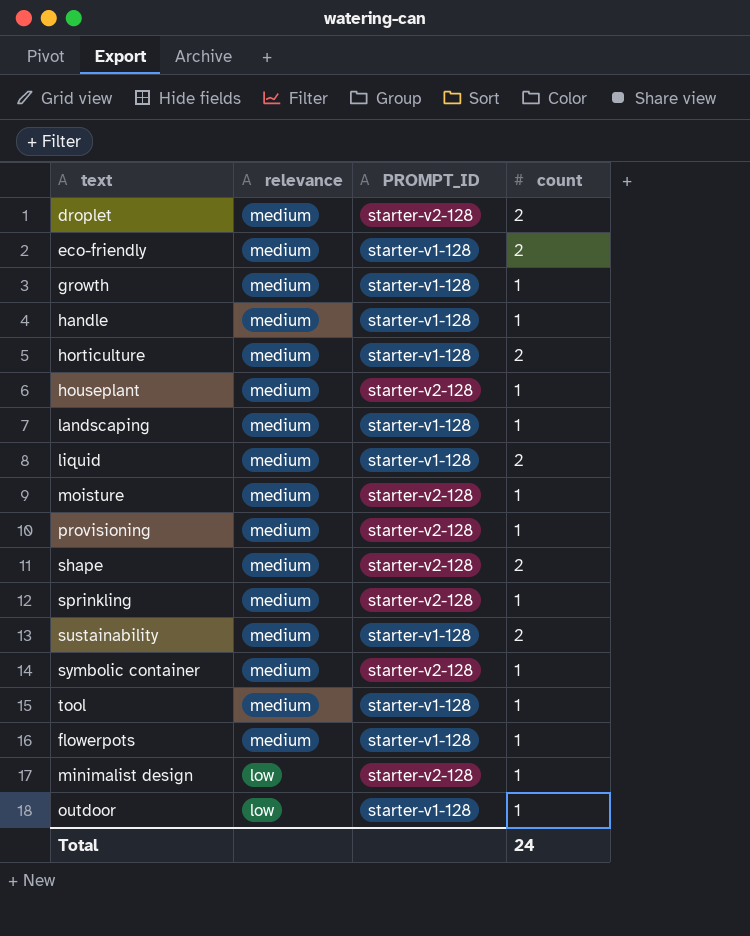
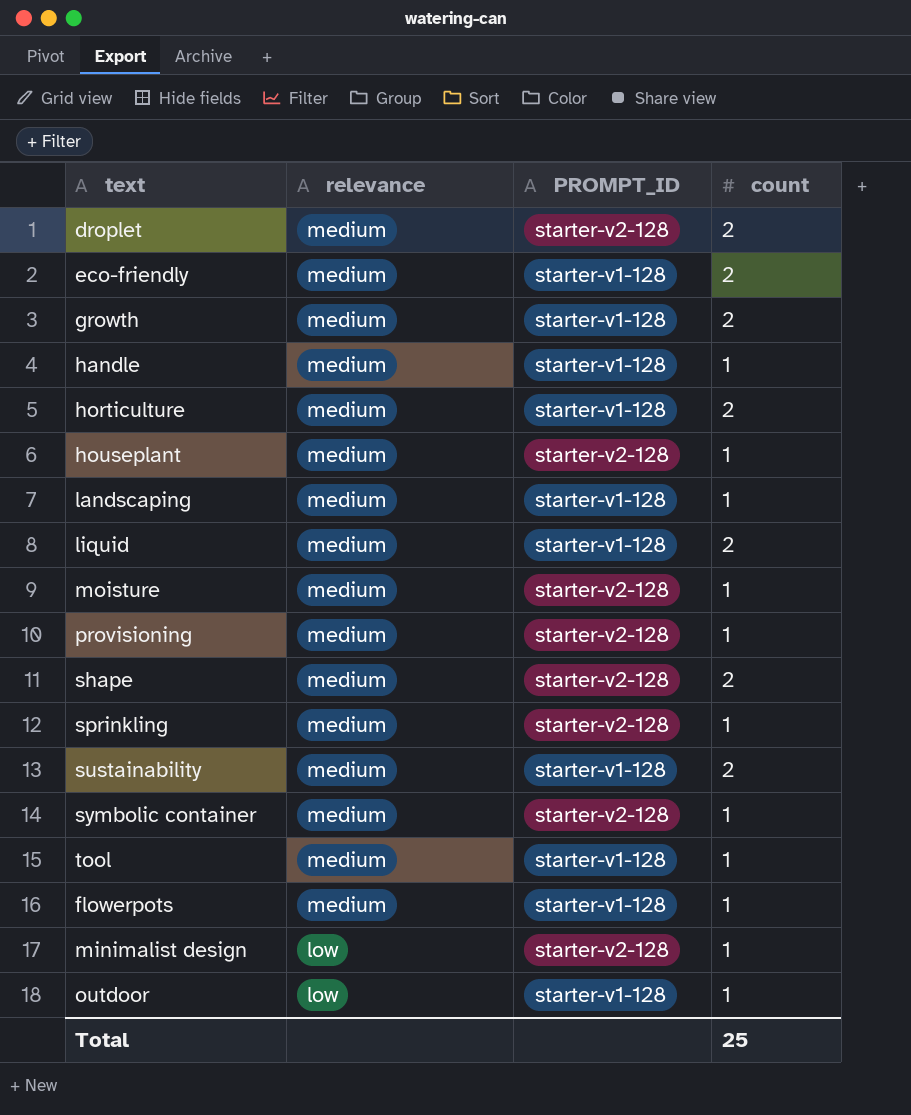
growth | count: 1 -> 2
Total | count: 24 -> 25

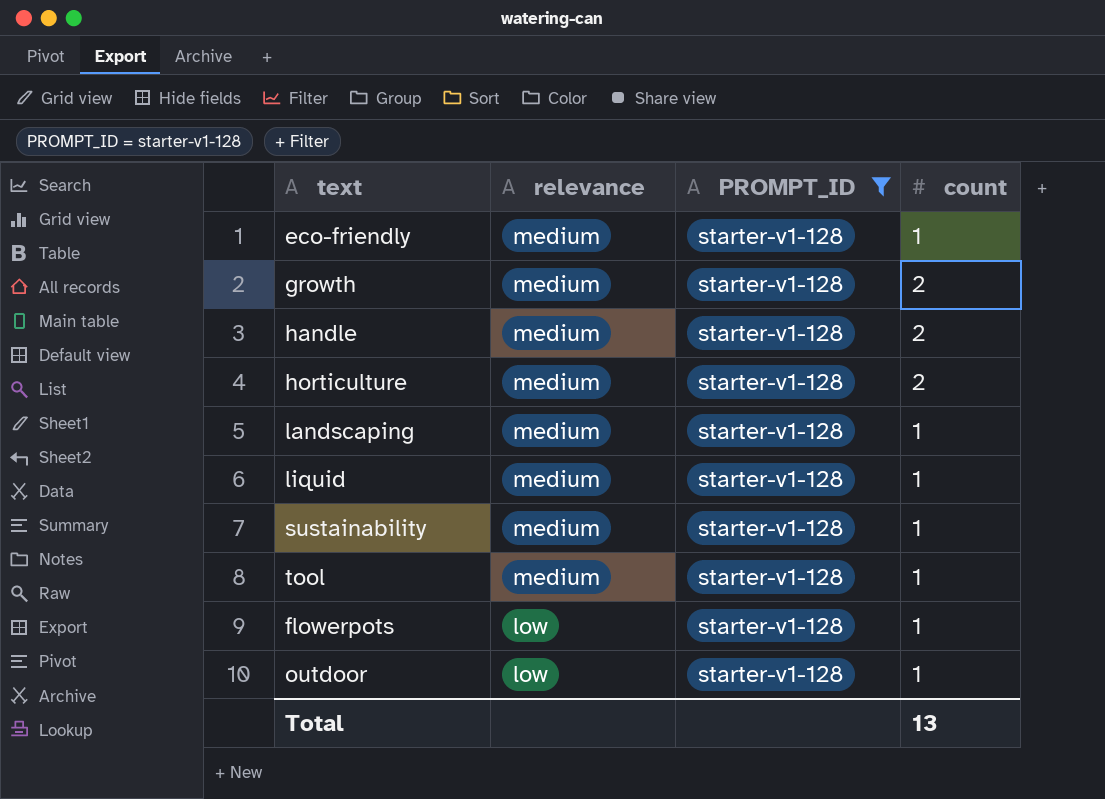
filter: none -> PROMPT_ID = starter-v1-128
eco-friendly | count: 2 -> 1
handle | count: 1 -> 2
liquid | count: 2 -> 1
sustainability | count: 2 -> 1
flowerpots | relevance: medium -> low
Total | count: 25 -> 13

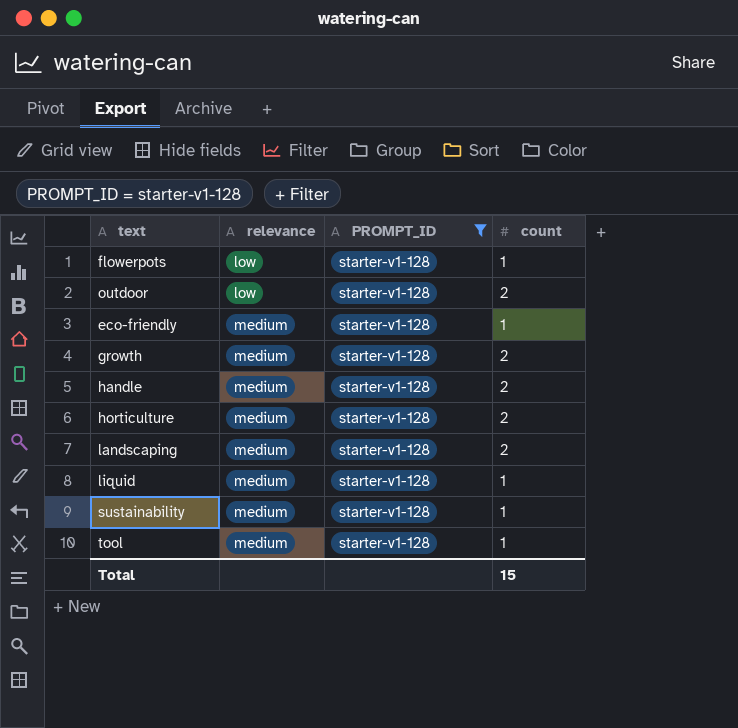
row order: relevance descending -> relevance ascending
outdoor | count: 1 -> 2
landscaping | count: 1 -> 2
Total | count: 13 -> 15

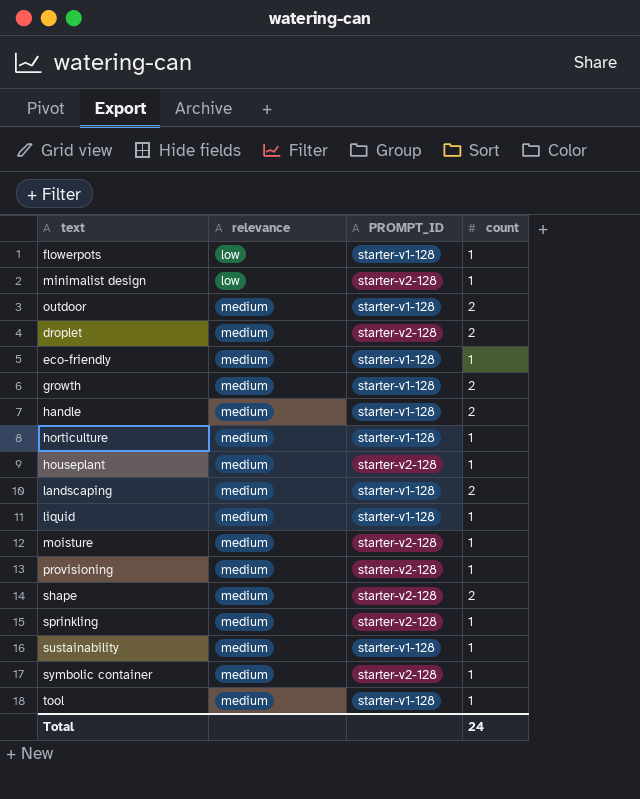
filter: PROMPT_ID = starter-v1-128 -> none
outdoor | relevance: low -> medium
horticulture | count: 2 -> 1
Total | count: 15 -> 24

